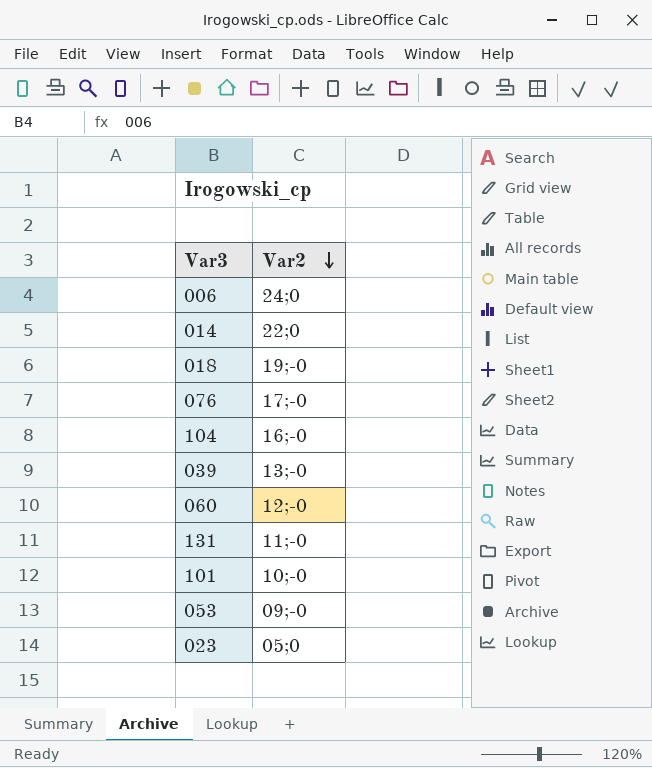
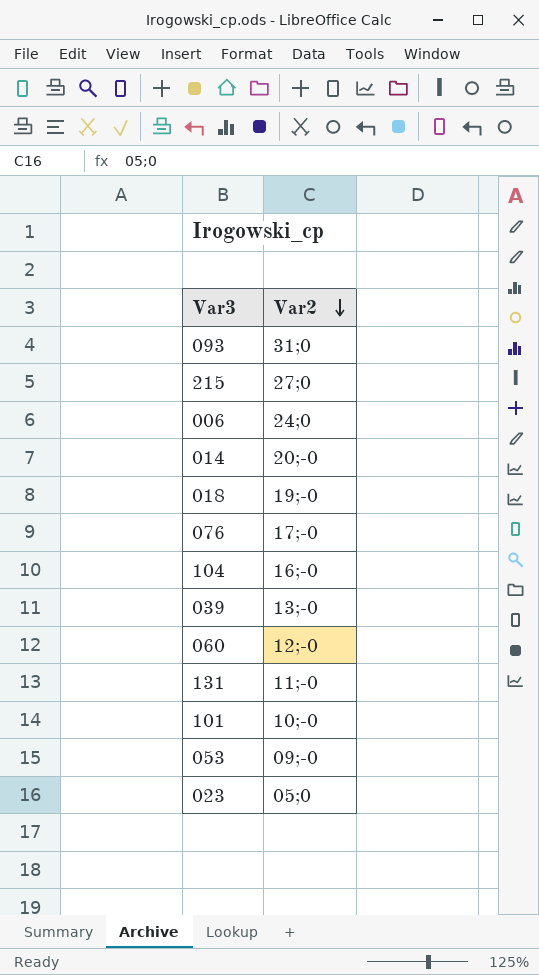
row 093: none -> 31;0
row 215: none -> 27;0
014 | Var2: 22;0 -> 20;-0

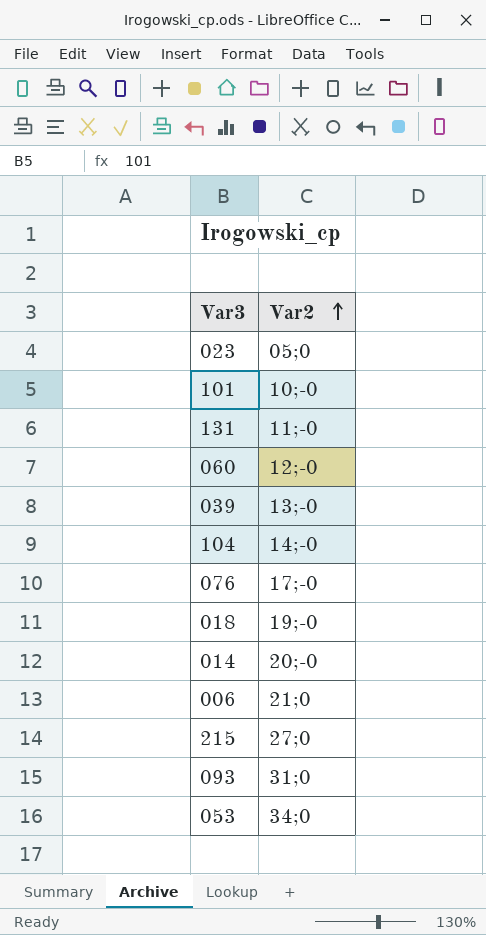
row order: Var2 descending -> Var2 ascending
104 | Var2: 16;-0 -> 14;-0
006 | Var2: 24;0 -> 21;0
053 | Var2: 09;-0 -> 34;0

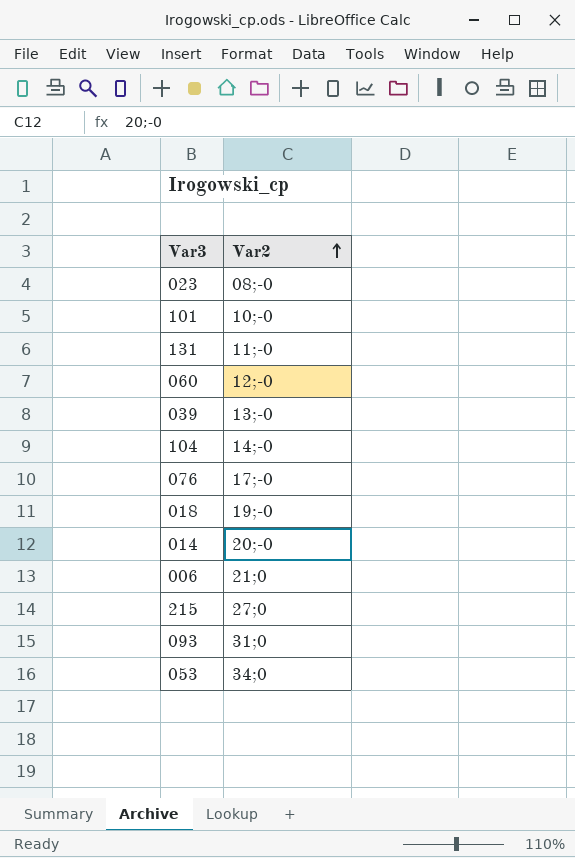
023 | Var2: 05;0 -> 08;-0

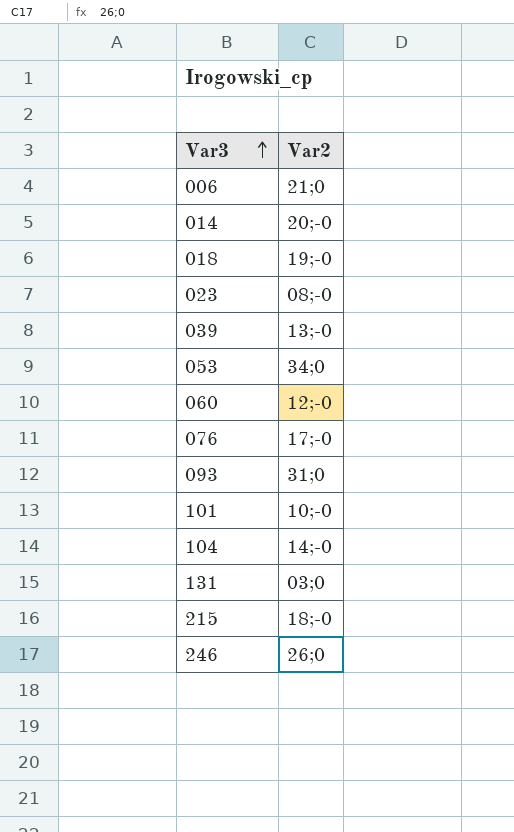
row order: Var2 ascending -> Var3 ascending
131 | Var2: 11;-0 -> 03;0
215 | Var2: 27;0 -> 18;-0
row 246: none -> 26;0

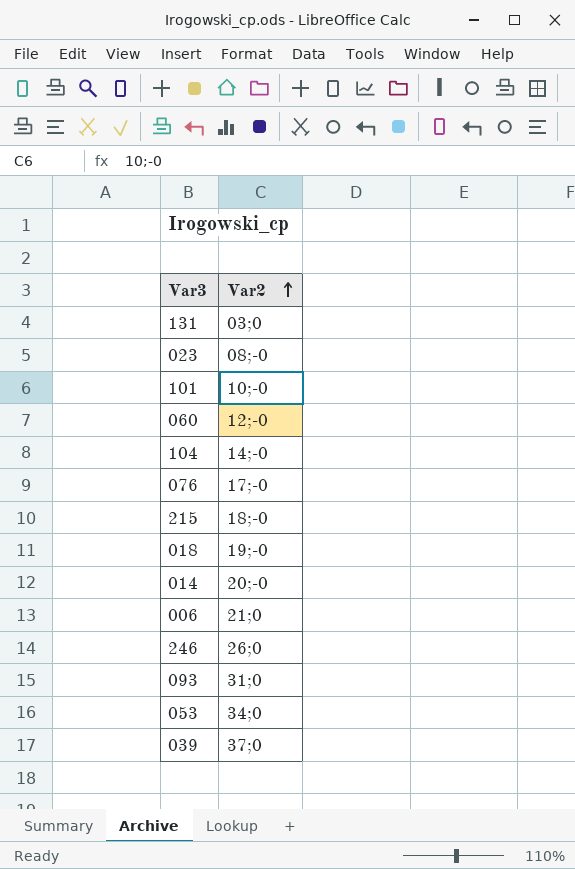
row order: Var3 ascending -> Var2 ascending
039 | Var2: 13;-0 -> 37;0

